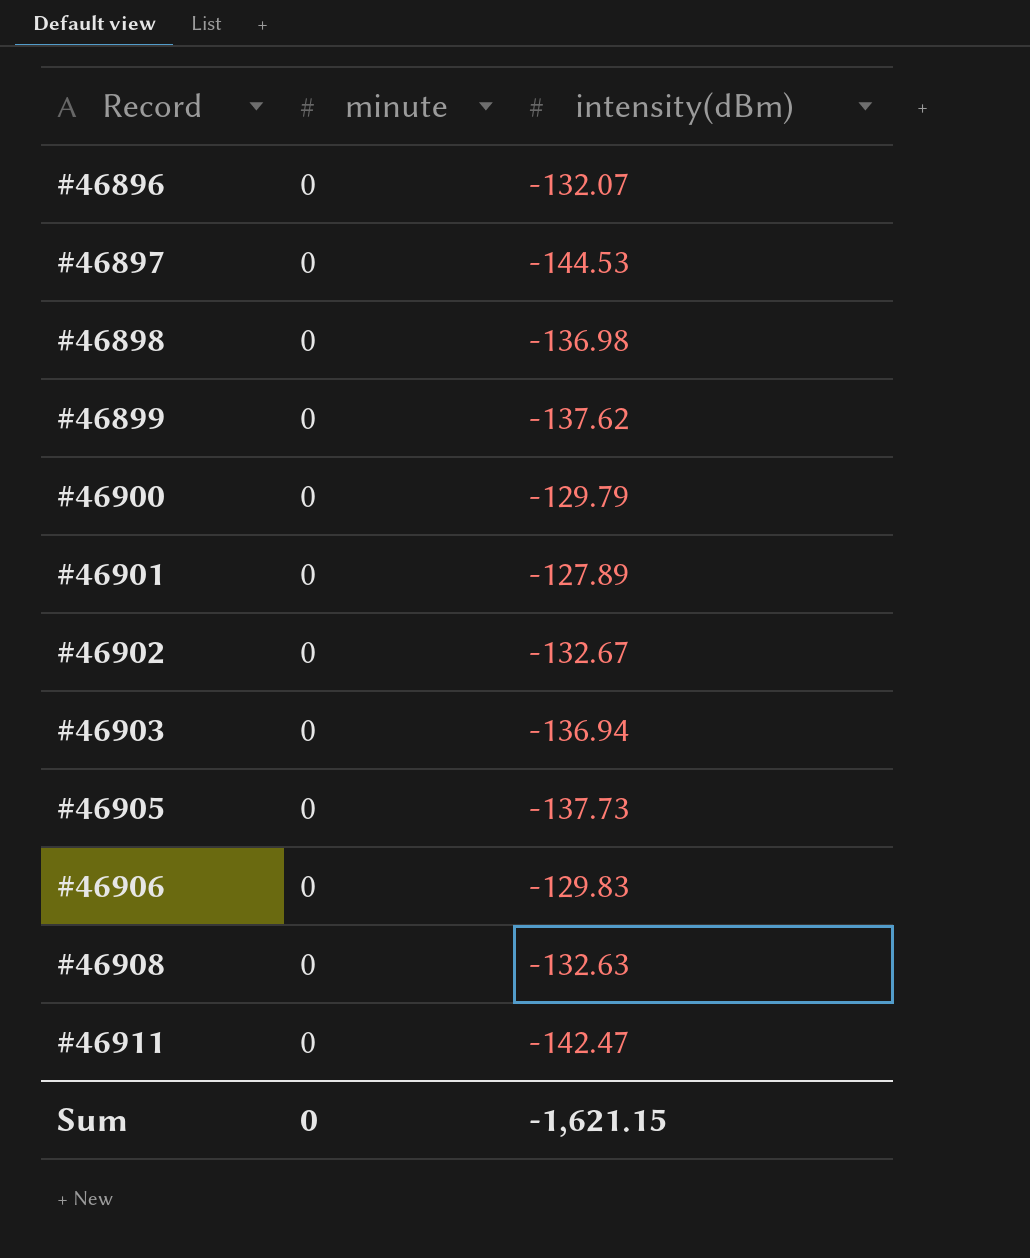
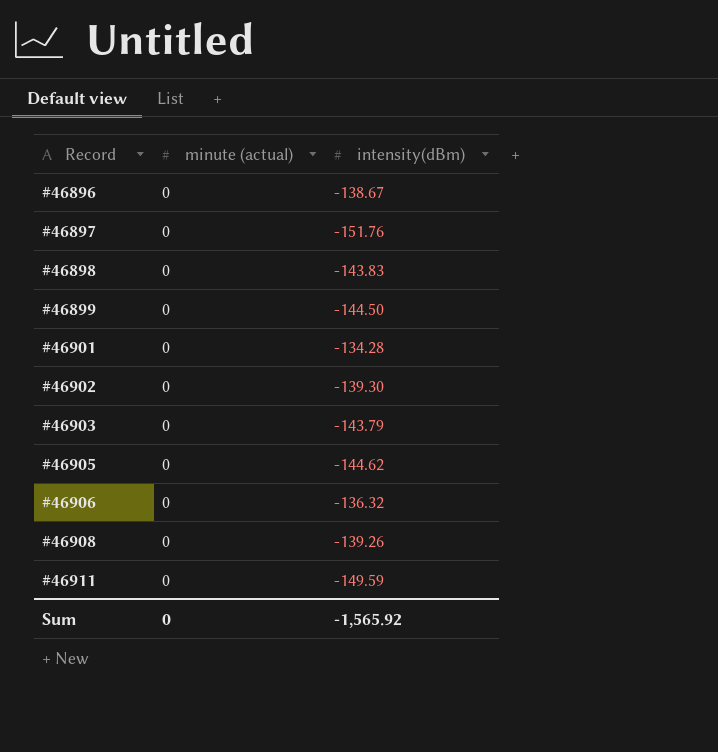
column name: minute -> minute (actual)
row #46900: 0 | -129.79 -> none
#46896 | intensity(dBm): -132.07 -> -138.67
#46897 | intensity(dBm): -144.53 -> -151.76
#46898 | intensity(dBm): -136.98 -> -143.83
#46899 | intensity(dBm): -137.62 -> -144.50
#46901 | intensity(dBm): -127.89 -> -134.28
#46902 | intensity(dBm): -132.67 -> -139.30
#46903 | intensity(dBm): -136.94 -> -143.79
#46905 | intensity(dBm): -137.73 -> -144.62
#46906 | intensity(dBm): -129.83 -> -136.32
#46908 | intensity(dBm): -132.63 -> -139.26
#46911 | intensity(dBm): -142.47 -> -149.59
Sum | intensity(dBm): -1,621.15 -> -1,565.92

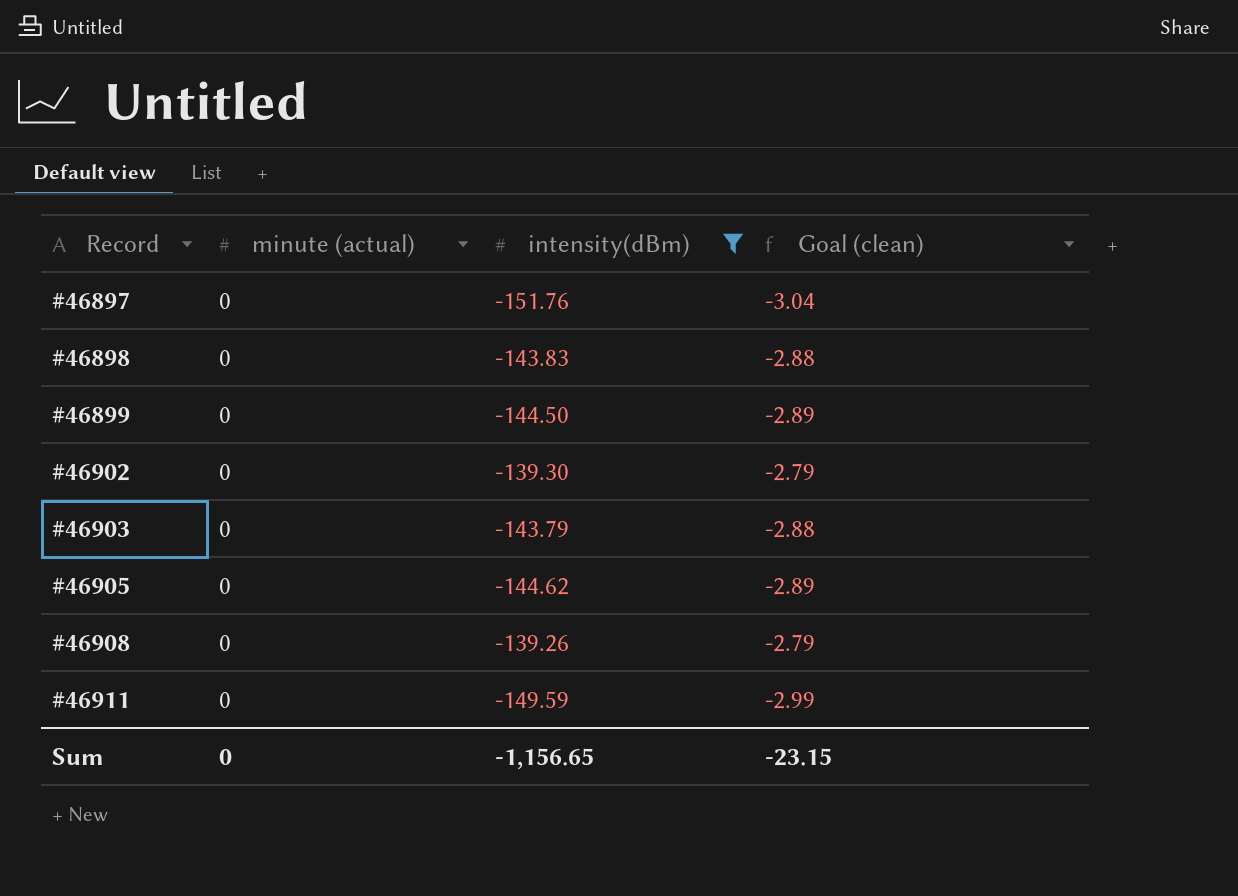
filter: none -> intensity(dBm) <= -139.26
column Goal (clean) | formula: none -> [intensity(dBm)] * 0.02
Sum | intensity(dBm): -1,565.92 -> -1,156.65

